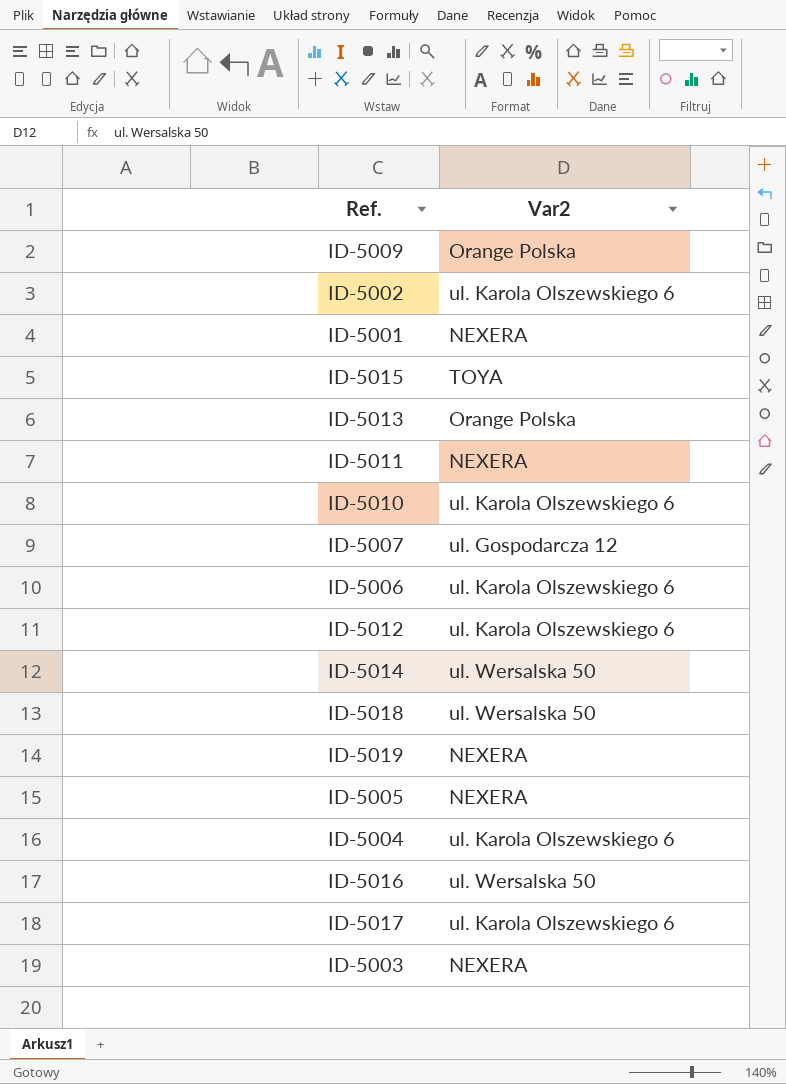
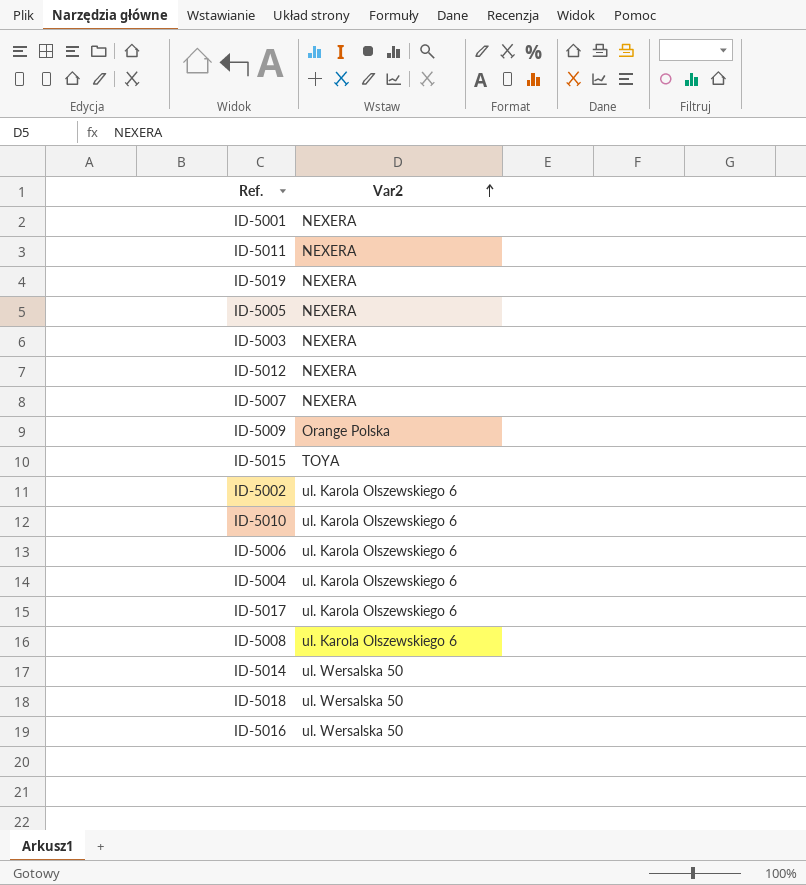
row order: none -> Var2 ascending
row ID-5013: Orange Polska -> none
ID-5012 | Var2: ul. Karola Olszewskiego 6 -> NEXERA
ID-5007 | Var2: ul. Gospodarcza 12 -> NEXERA
row ID-5008: none -> ul. Karola Olszewskiego 6

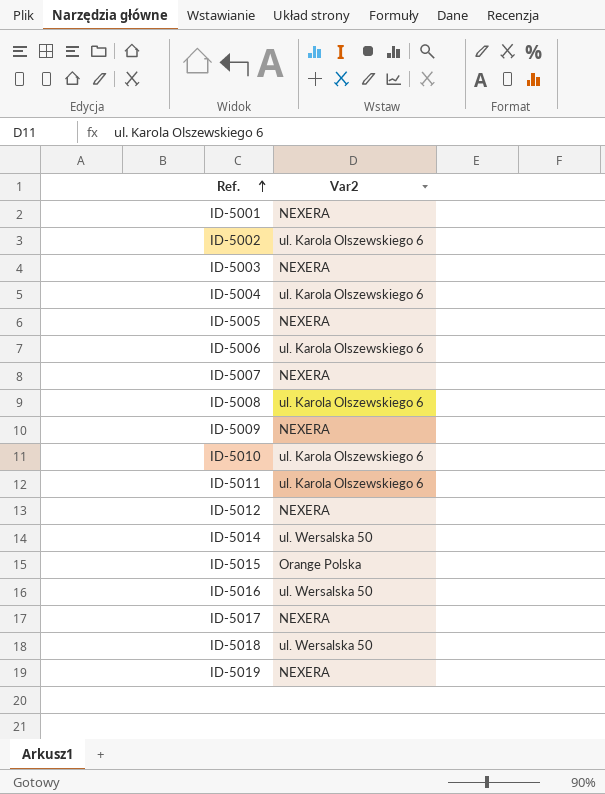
row order: Var2 ascending -> Ref. ascending
ID-5009 | Var2: Orange Polska -> NEXERA
ID-5011 | Var2: NEXERA -> ul. Karola Olszewskiego 6
ID-5015 | Var2: TOYA -> Orange Polska
ID-5017 | Var2: ul. Karola Olszewskiego 6 -> NEXERA

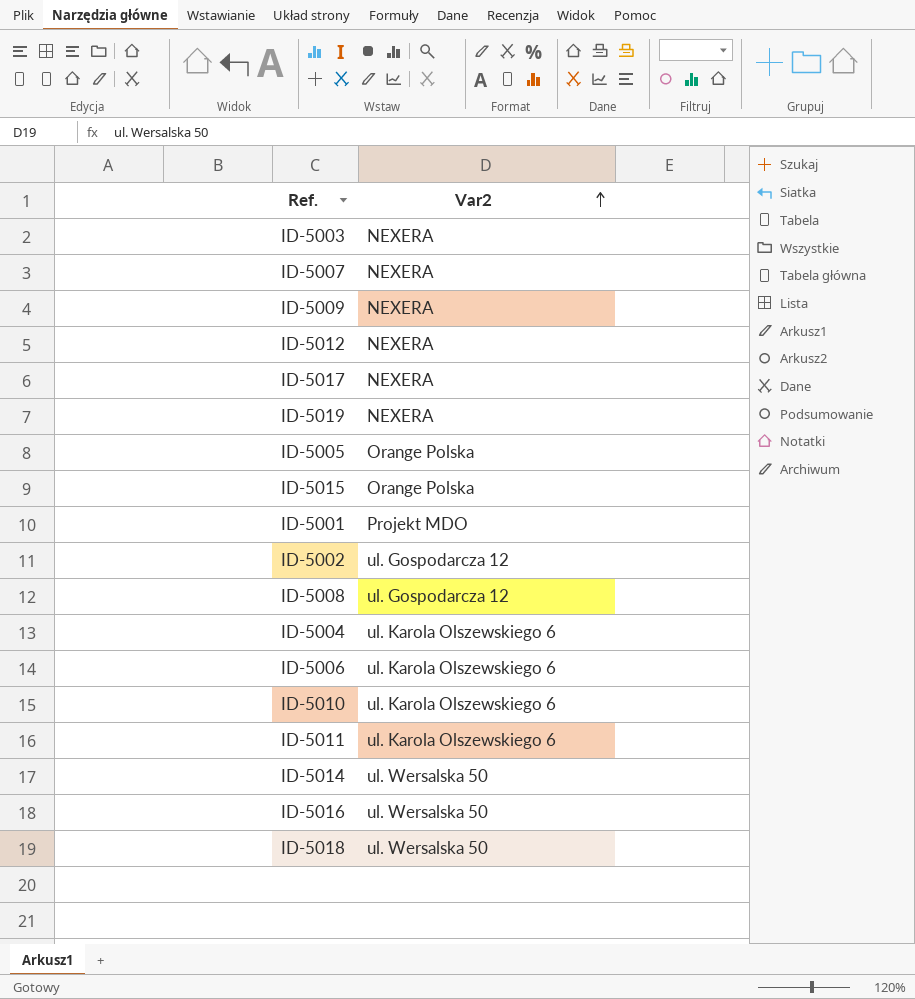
row order: Ref. ascending -> Var2 ascending
ID-5005 | Var2: NEXERA -> Orange Polska
ID-5001 | Var2: NEXERA -> Projekt MDO
ID-5002 | Var2: ul. Karola Olszewskiego 6 -> ul. Gospodarcza 12
ID-5008 | Var2: ul. Karola Olszewskiego 6 -> ul. Gospodarcza 12

